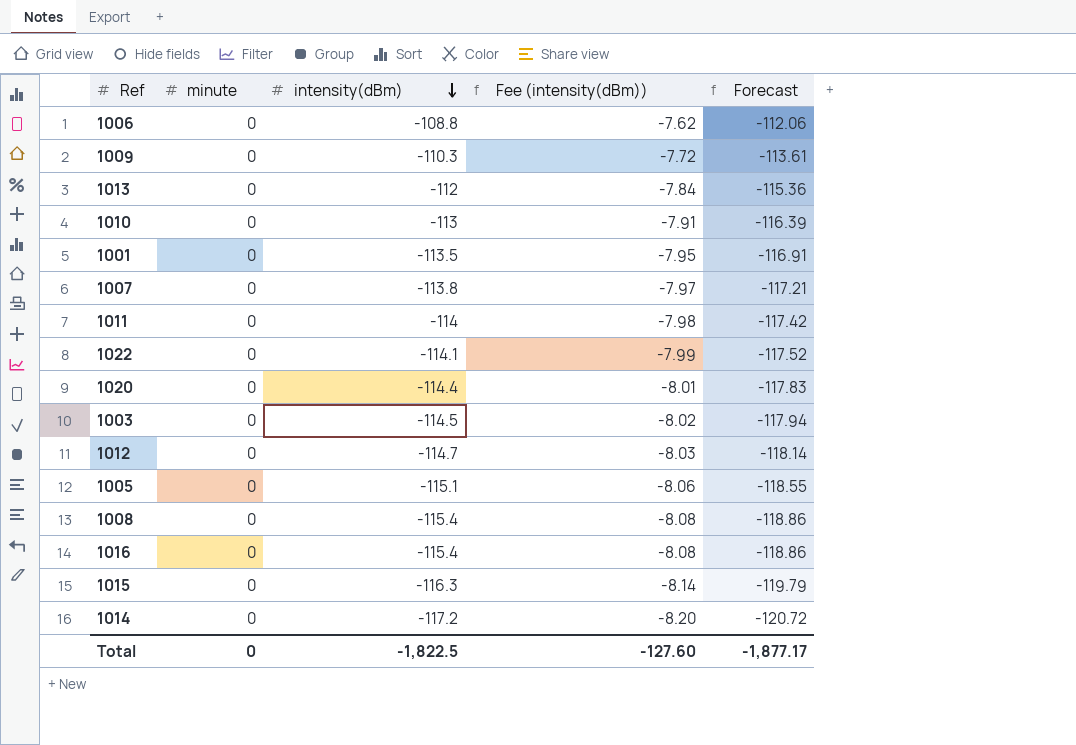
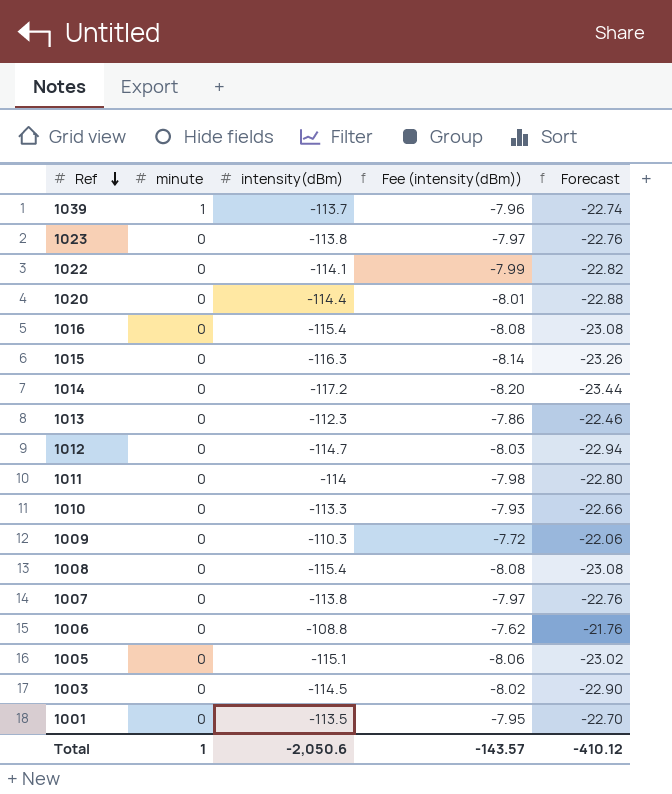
row order: intensity(dBm) descending -> Ref descending
column Forecast | formula: [intensity(dBm)] * 1.03 -> [intensity(dBm)] * 0.2
row 1039: none -> 1 | -113.7 | -7.96 | -22.74
row 1023: none -> 0 | -113.8 | -7.97 | -22.76
1013 | intensity(dBm): -112 -> -112.3
1013 | Fee (intensity(dBm)): -7.84 -> -7.86
1010 | intensity(dBm): -113 -> -113.3
1010 | Fee (intensity(dBm)): -7.91 -> -7.93
Total | minute: 0 -> 1
Total | intensity(dBm): -1,822.5 -> -2,050.6
Total | Fee (intensity(dBm)): -127.60 -> -143.57
Total | Forecast: -1,877.17 -> -410.12

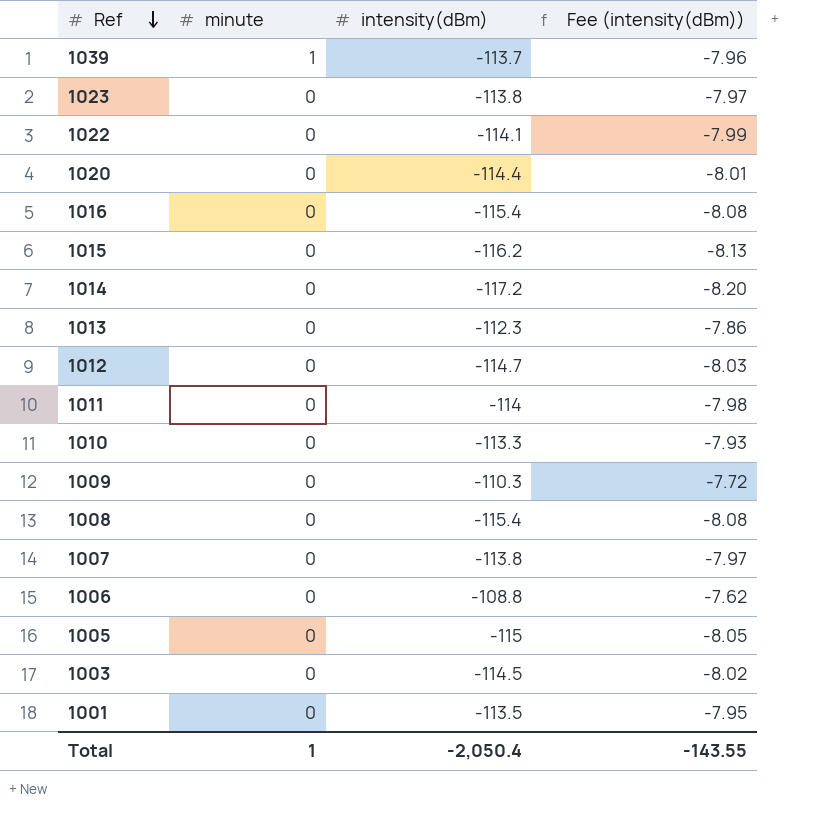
column Forecast | formula: [intensity(dBm)] * 0.2 -> none
1015 | intensity(dBm): -116.3 -> -116.2
1015 | Fee (intensity(dBm)): -8.14 -> -8.13
1005 | intensity(dBm): -115.1 -> -115
1005 | Fee (intensity(dBm)): -8.06 -> -8.05
Total | intensity(dBm): -2,050.6 -> -2,050.4
Total | Fee (intensity(dBm)): -143.57 -> -143.55

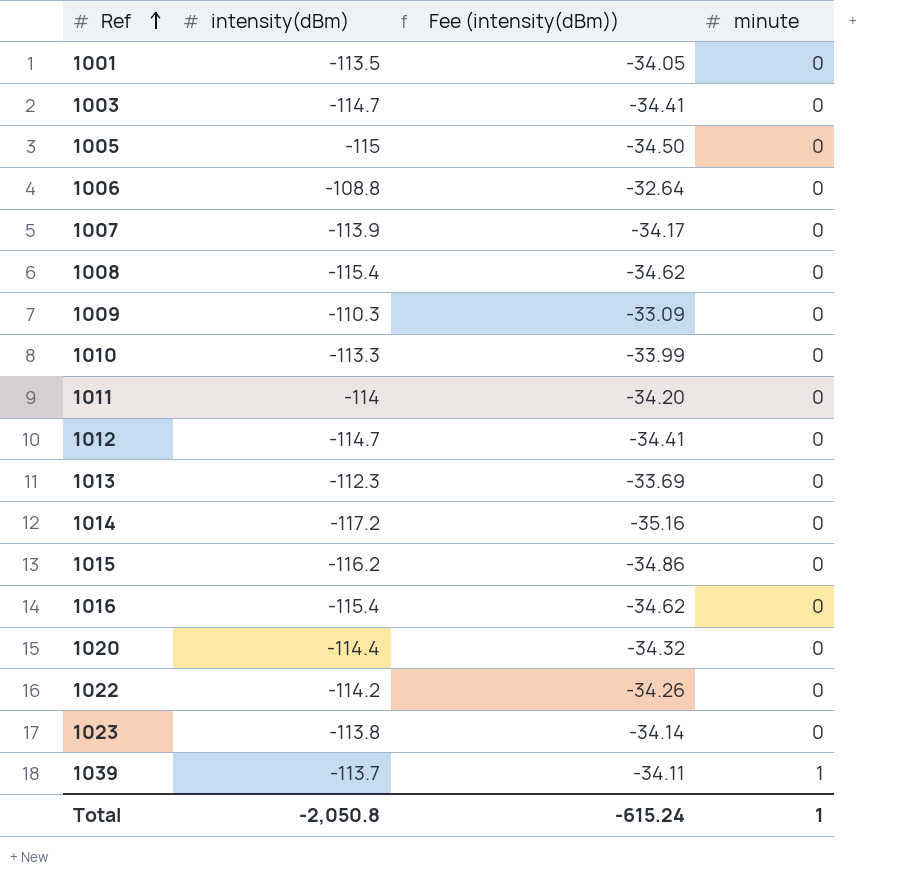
row order: Ref descending -> Ref ascending
column Fee (intensity(dBm)) | formula: [intensity(dBm)] * 0.07 -> [intensity(dBm)] * 0.3
column minute | position: 2 -> 4
1003 | intensity(dBm): -114.5 -> -114.7
1007 | intensity(dBm): -113.8 -> -113.9
1022 | intensity(dBm): -114.1 -> -114.2
Total | intensity(dBm): -2,050.4 -> -2,050.8
Total | Fee (intensity(dBm)): -143.55 -> -615.24

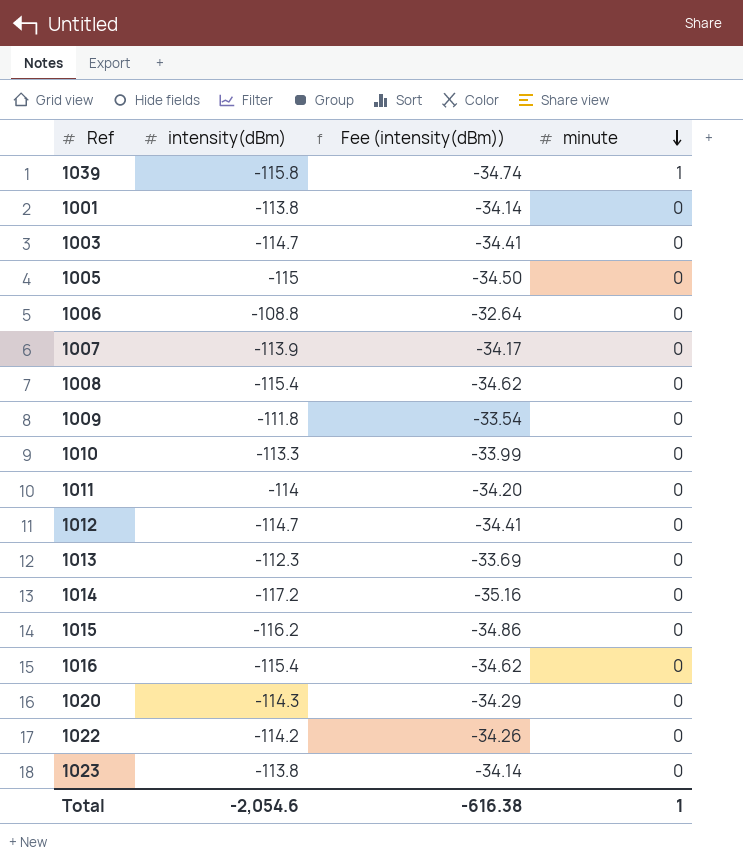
row order: Ref ascending -> minute descending
1039 | intensity(dBm): -113.7 -> -115.8
1039 | Fee (intensity(dBm)): -34.11 -> -34.74
1001 | intensity(dBm): -113.5 -> -113.8
1001 | Fee (intensity(dBm)): -34.05 -> -34.14
1009 | intensity(dBm): -110.3 -> -111.8
1009 | Fee (intensity(dBm)): -33.09 -> -33.54
1020 | intensity(dBm): -114.4 -> -114.3
1020 | Fee (intensity(dBm)): -34.32 -> -34.29
Total | intensity(dBm): -2,050.8 -> -2,054.6
Total | Fee (intensity(dBm)): -615.24 -> -616.38

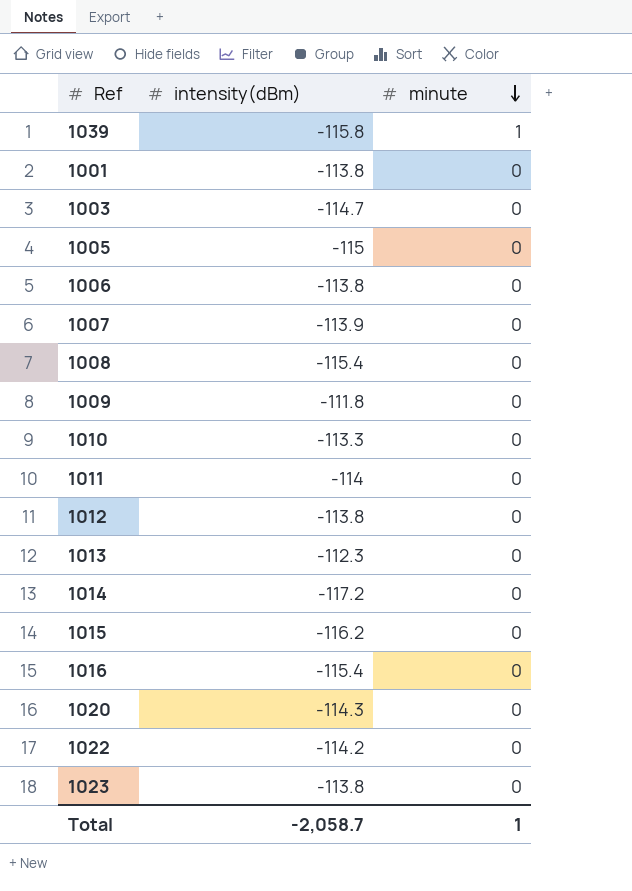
column Fee (intensity(dBm)) | formula: [intensity(dBm)] * 0.3 -> none
1006 | intensity(dBm): -108.8 -> -113.8
1012 | intensity(dBm): -114.7 -> -113.8
Total | intensity(dBm): -2,054.6 -> -2,058.7

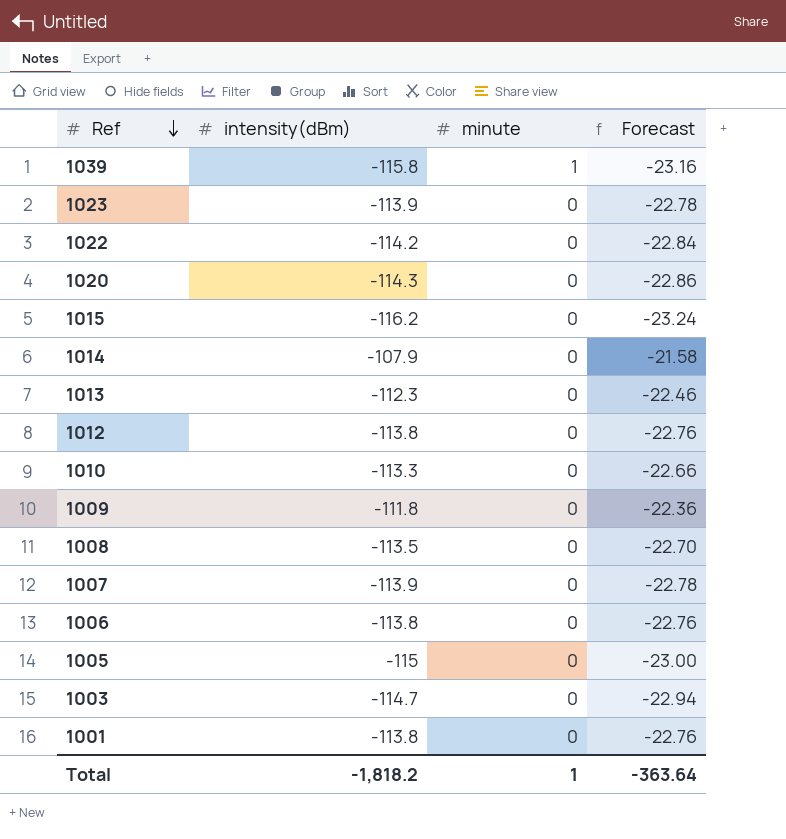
row order: minute descending -> Ref descending
column Forecast | formula: none -> [intensity(dBm)] * 0.2
row 1011: -114 | 0 -> none
row 1016: -115.4 | 0 -> none
1023 | intensity(dBm): -113.8 -> -113.9
1014 | intensity(dBm): -117.2 -> -107.9
1008 | intensity(dBm): -115.4 -> -113.5
Total | intensity(dBm): -2,058.7 -> -1,818.2

